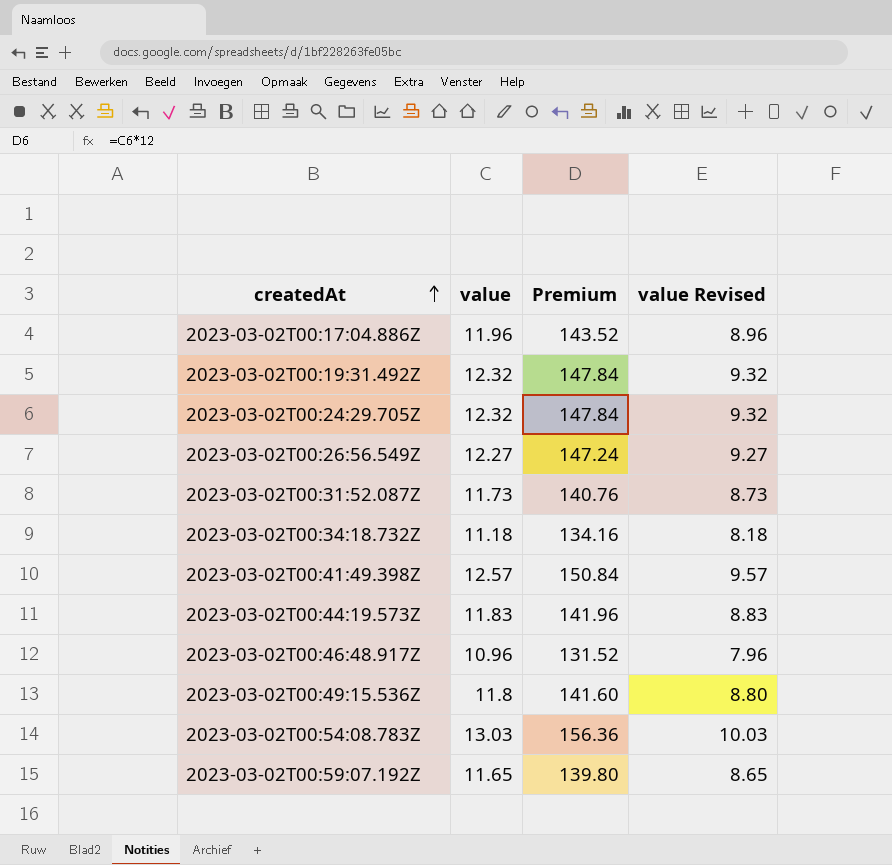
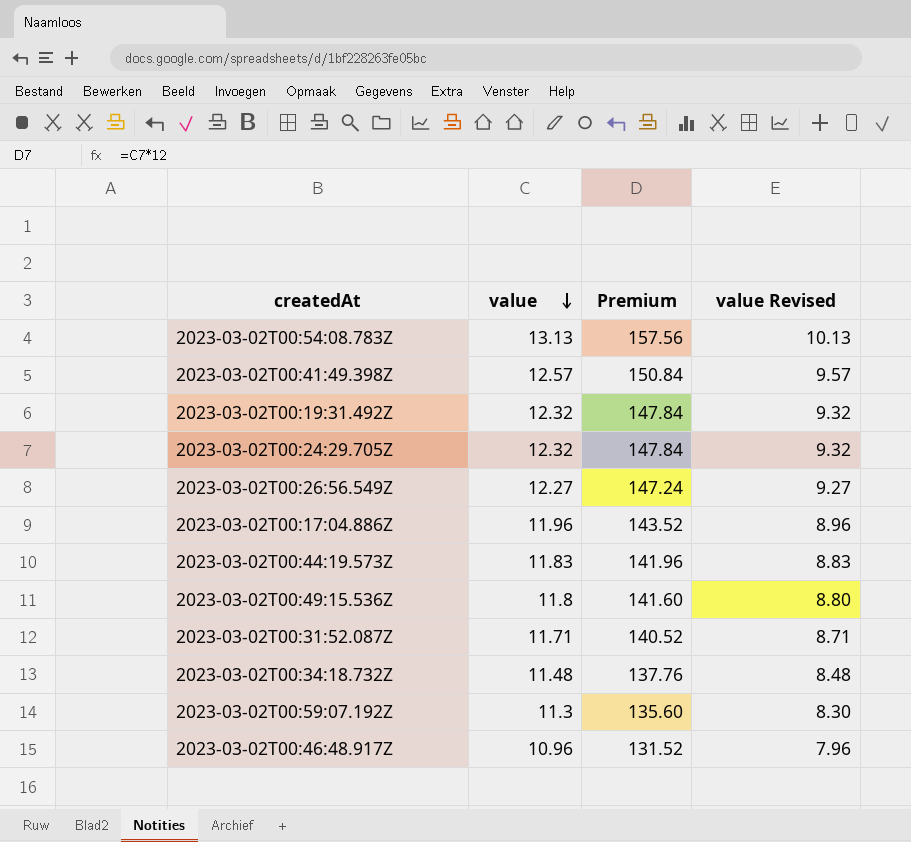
row order: createdAt ascending -> value descending
2023-03-02T00:54:08.783Z | value: 13.03 -> 13.13
2023-03-02T00:54:08.783Z | Premium: 156.36 -> 157.56
2023-03-02T00:54:08.783Z | value Revised: 10.03 -> 10.13
2023-03-02T00:31:52.087Z | value: 11.73 -> 11.71
2023-03-02T00:31:52.087Z | Premium: 140.76 -> 140.52
2023-03-02T00:31:52.087Z | value Revised: 8.73 -> 8.71
2023-03-02T00:34:18.732Z | value: 11.18 -> 11.48
2023-03-02T00:34:18.732Z | Premium: 134.16 -> 137.76
2023-03-02T00:34:18.732Z | value Revised: 8.18 -> 8.48
2023-03-02T00:59:07.192Z | value: 11.65 -> 11.3
2023-03-02T00:59:07.192Z | Premium: 139.80 -> 135.60
2023-03-02T00:59:07.192Z | value Revised: 8.65 -> 8.30

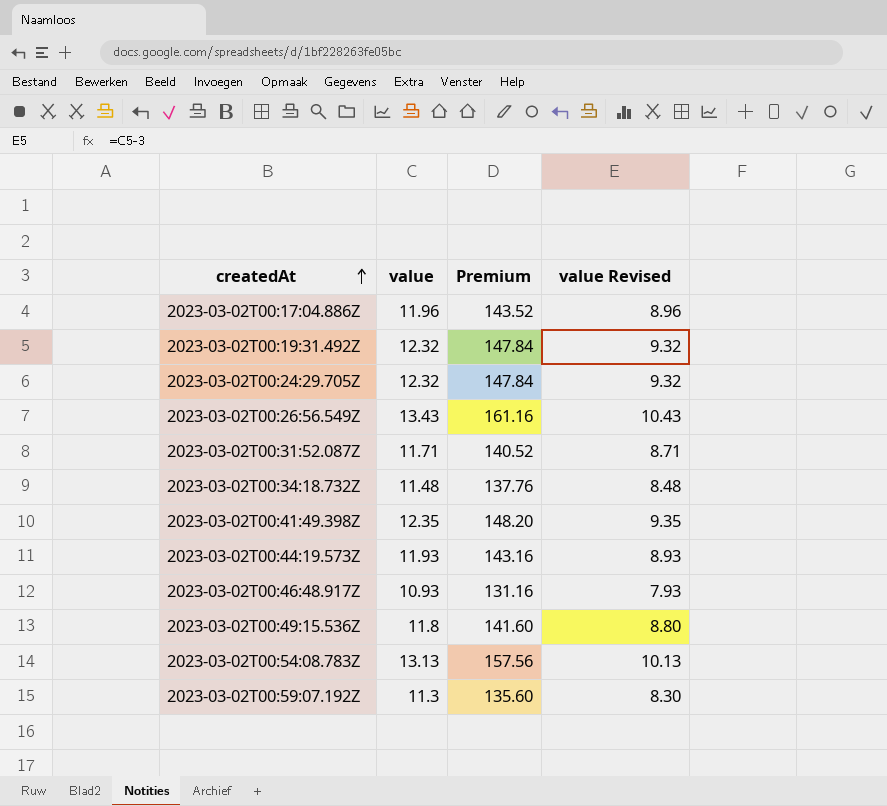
row order: value descending -> createdAt ascending
2023-03-02T00:26:56.549Z | value: 12.27 -> 13.43
2023-03-02T00:26:56.549Z | Premium: 147.24 -> 161.16
2023-03-02T00:26:56.549Z | value Revised: 9.27 -> 10.43
2023-03-02T00:41:49.398Z | value: 12.57 -> 12.35
2023-03-02T00:41:49.398Z | Premium: 150.84 -> 148.20
2023-03-02T00:41:49.398Z | value Revised: 9.57 -> 9.35
2023-03-02T00:44:19.573Z | value: 11.83 -> 11.93
2023-03-02T00:44:19.573Z | Premium: 141.96 -> 143.16
2023-03-02T00:44:19.573Z | value Revised: 8.83 -> 8.93
2023-03-02T00:46:48.917Z | value: 10.96 -> 10.93
2023-03-02T00:46:48.917Z | Premium: 131.52 -> 131.16
2023-03-02T00:46:48.917Z | value Revised: 7.96 -> 7.93

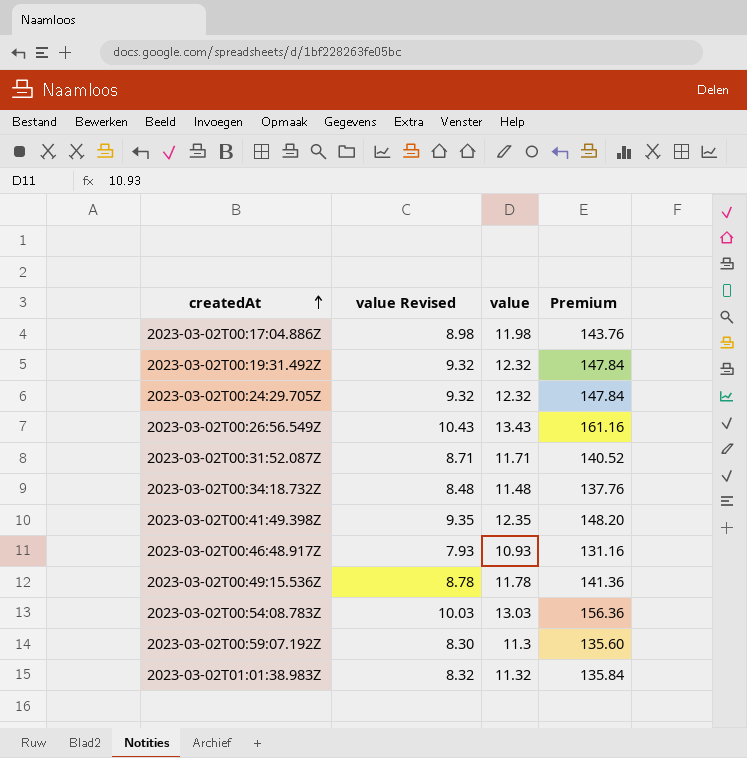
column value Revised | position: 4 -> 2
row 2023-03-02T00:44:19.573Z: 11.93 | 143.16 | 8.93 -> none
2023-03-02T00:17:04.886Z | value Revised: 8.96 -> 8.98
2023-03-02T00:17:04.886Z | value: 11.96 -> 11.98
2023-03-02T00:17:04.886Z | Premium: 143.52 -> 143.76
2023-03-02T00:49:15.536Z | value Revised: 8.80 -> 8.78
2023-03-02T00:49:15.536Z | value: 11.8 -> 11.78
2023-03-02T00:49:15.536Z | Premium: 141.60 -> 141.36
2023-03-02T00:54:08.783Z | value Revised: 10.13 -> 10.03
2023-03-02T00:54:08.783Z | value: 13.13 -> 13.03
2023-03-02T00:54:08.783Z | Premium: 157.56 -> 156.36
row 2023-03-02T01:01:38.983Z: none -> 8.32 | 11.32 | 135.84

